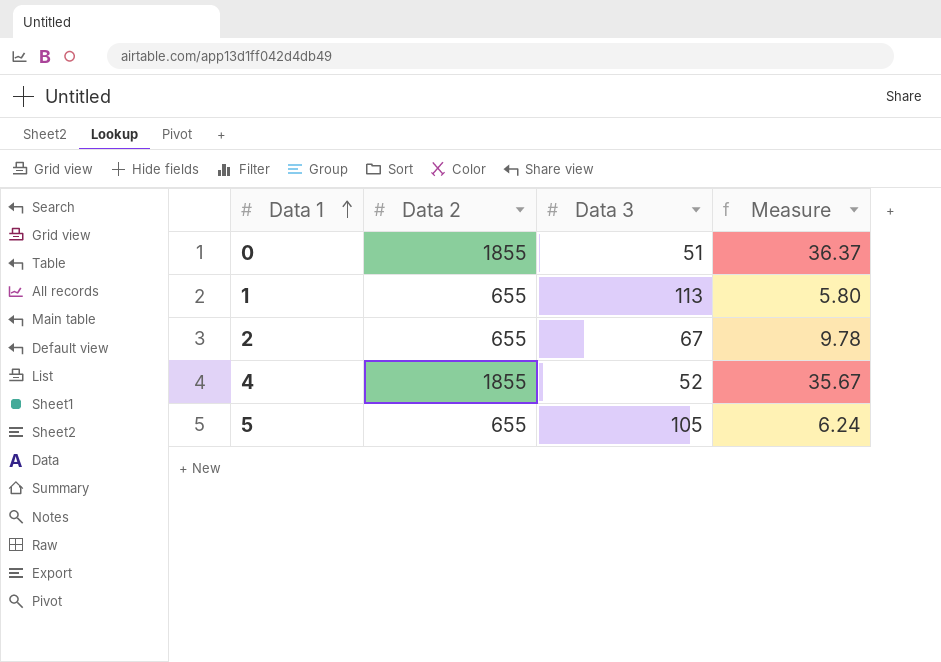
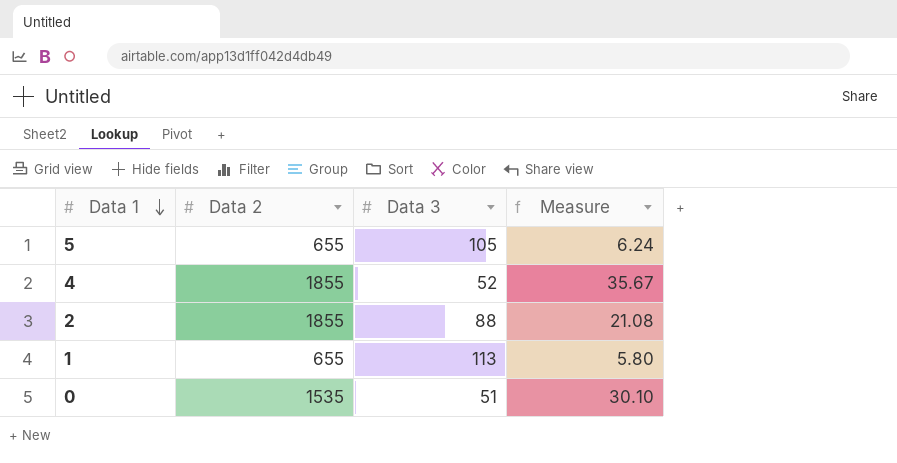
row order: Data 1 ascending -> Data 1 descending
2 | Data 2: 655 -> 1855
2 | Data 3: 67 -> 88
2 | Measure: 9.78 -> 21.08
0 | Data 2: 1855 -> 1535
0 | Measure: 36.37 -> 30.10

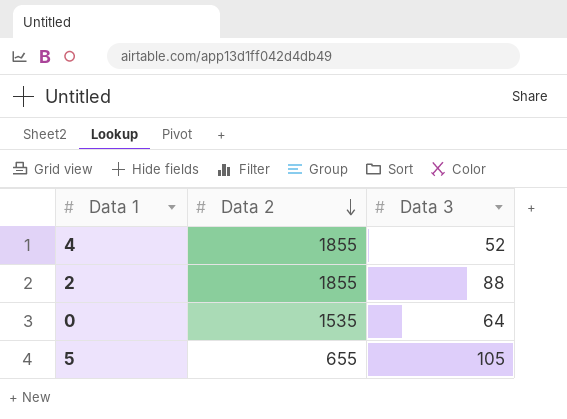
row order: Data 1 descending -> Data 2 descending
column Measure | formula: [Data 2] / [Data 3] -> none
row 1: 655 | 113 | 5.80 -> none
0 | Data 3: 51 -> 64

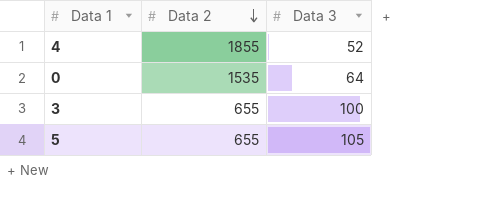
row 2: 1855 | 88 -> none
row 3: none -> 655 | 100

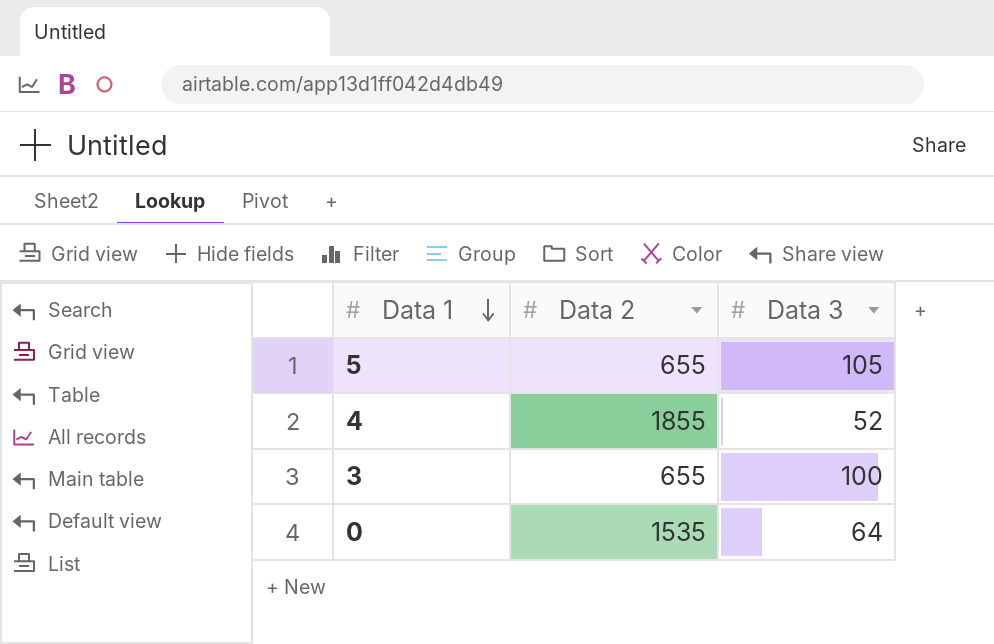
row order: Data 2 descending -> Data 1 descending

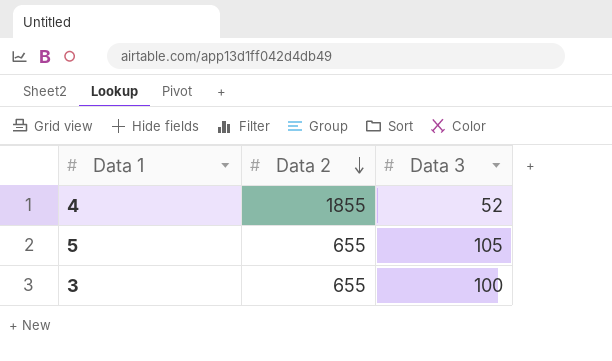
row order: Data 1 descending -> Data 2 descending
row 0: 1535 | 64 -> none

